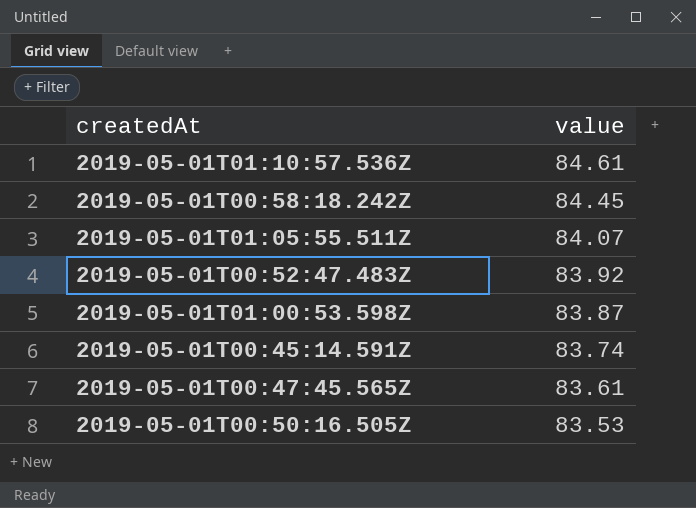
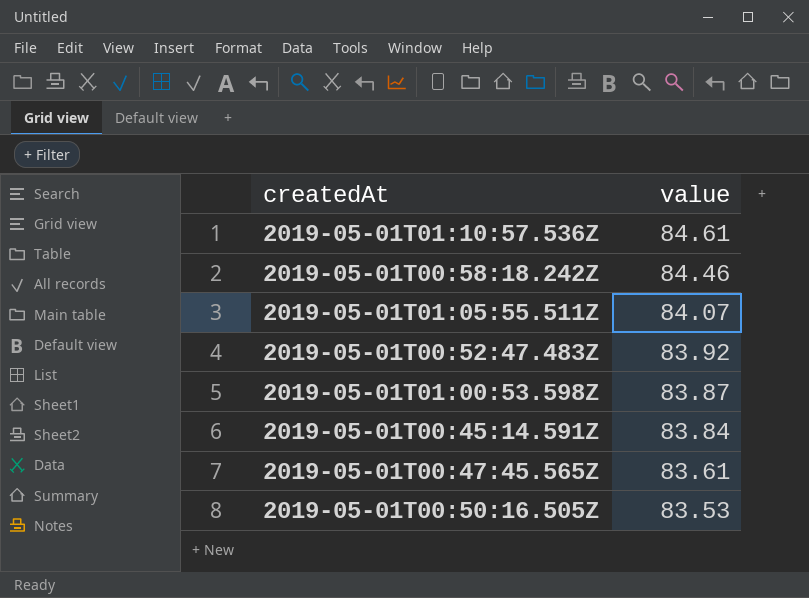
2019-05-01T00:58:18.242Z | value: 84.45 -> 84.46
2019-05-01T00:45:14.591Z | value: 83.74 -> 83.84

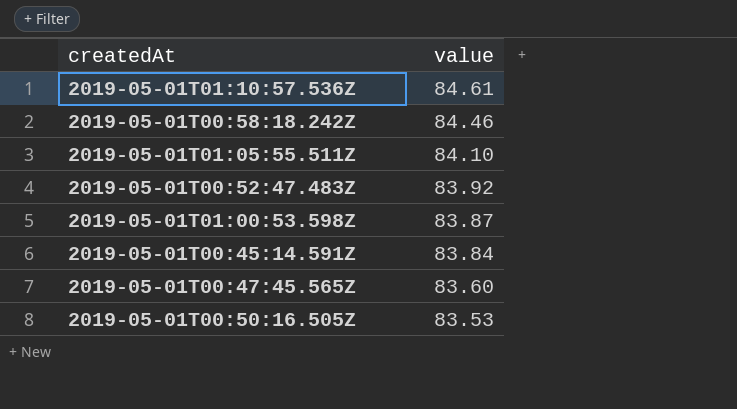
2019-05-01T01:05:55.511Z | value: 84.07 -> 84.10
2019-05-01T00:47:45.565Z | value: 83.61 -> 83.60

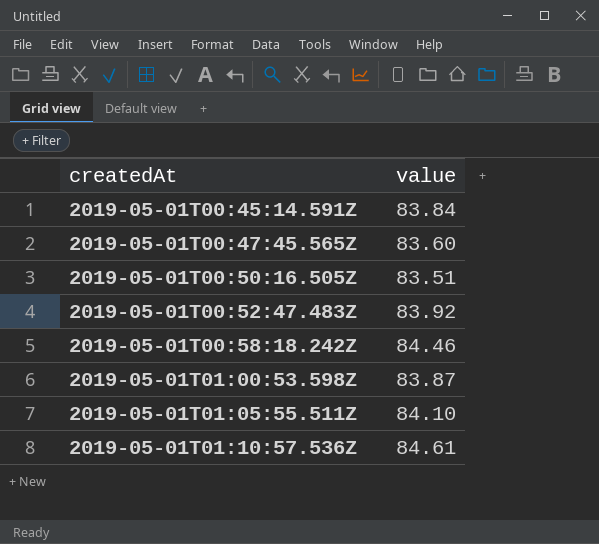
row order: value descending -> createdAt ascending
2019-05-01T00:50:16.505Z | value: 83.53 -> 83.51

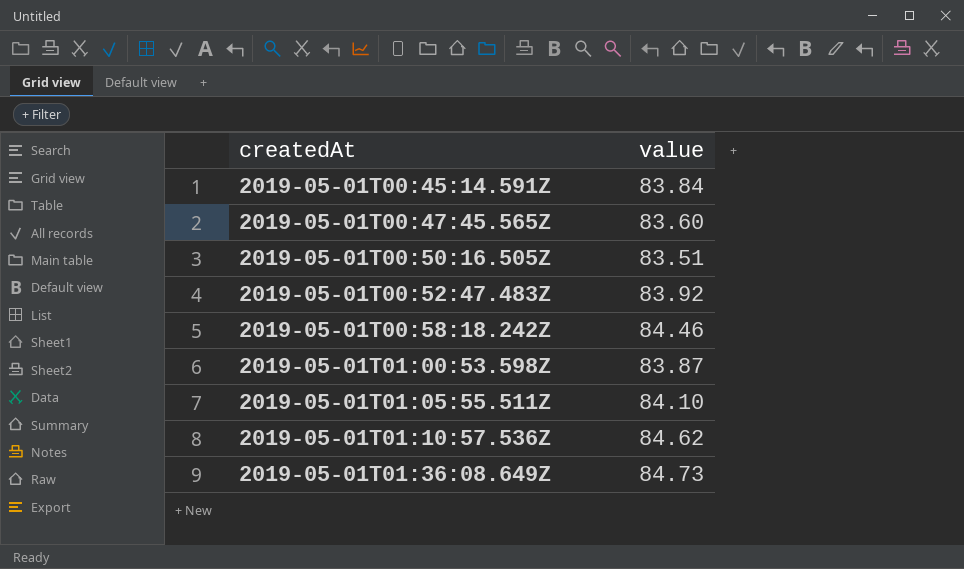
2019-05-01T01:10:57.536Z | value: 84.61 -> 84.62
row 2019-05-01T01:36:08.649Z: none -> 84.73

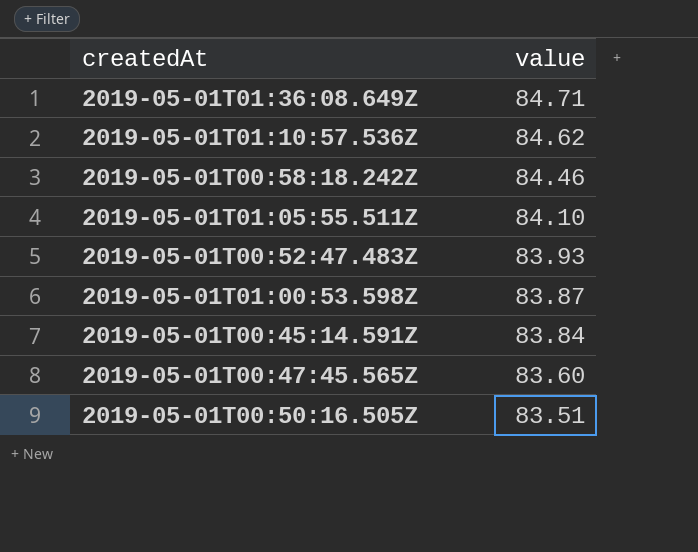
row order: createdAt ascending -> value descending
2019-05-01T01:36:08.649Z | value: 84.73 -> 84.71
2019-05-01T00:52:47.483Z | value: 83.92 -> 83.93

